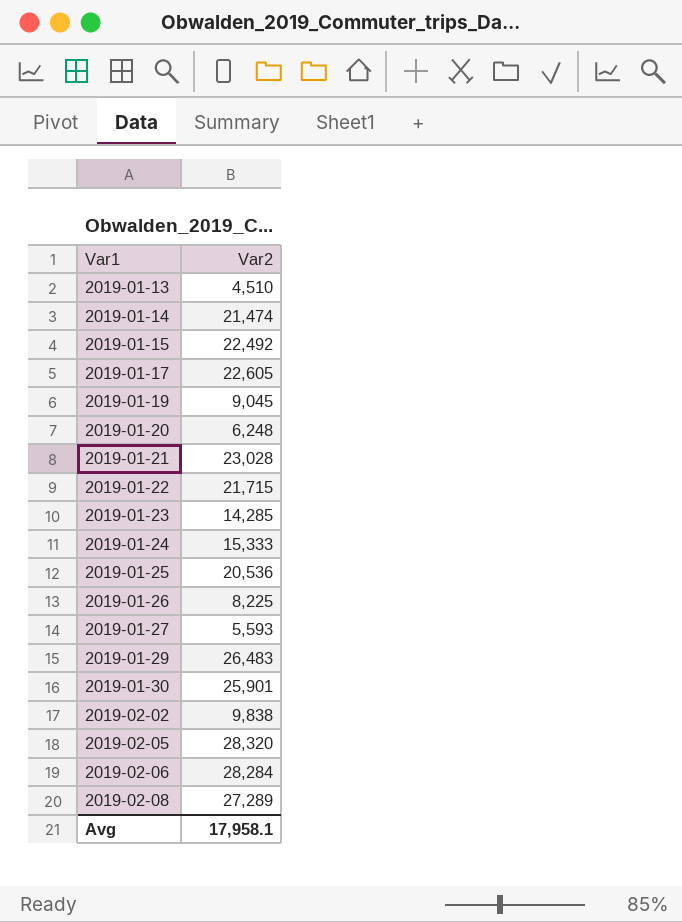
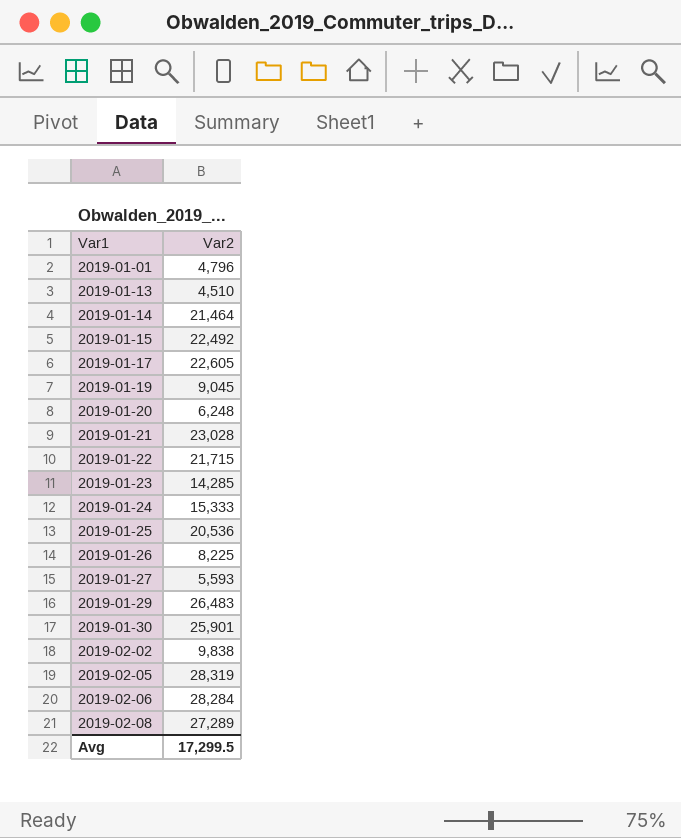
row 2019-01-01: none -> 4,796
2019-01-14 | Var2: 21,474 -> 21,464
2019-02-05 | Var2: 28,320 -> 28,319
Avg | Var2: 17,958.1 -> 17,299.5

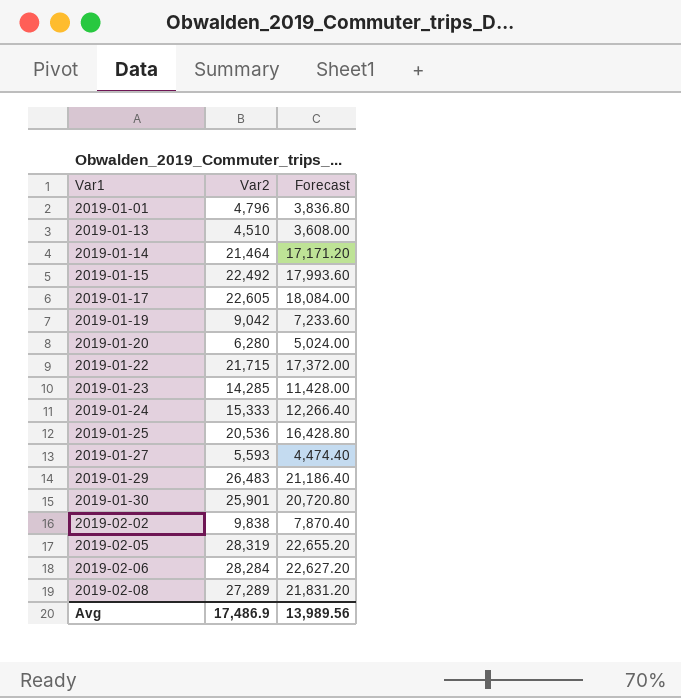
column Forecast | formula: none -> [Var2] * 0.8
row 2019-01-21: 23,028 -> none
row 2019-01-26: 8,225 -> none
2019-01-19 | Var2: 9,045 -> 9,042
2019-01-20 | Var2: 6,248 -> 6,280
Avg | Var2: 17,299.5 -> 17,486.9

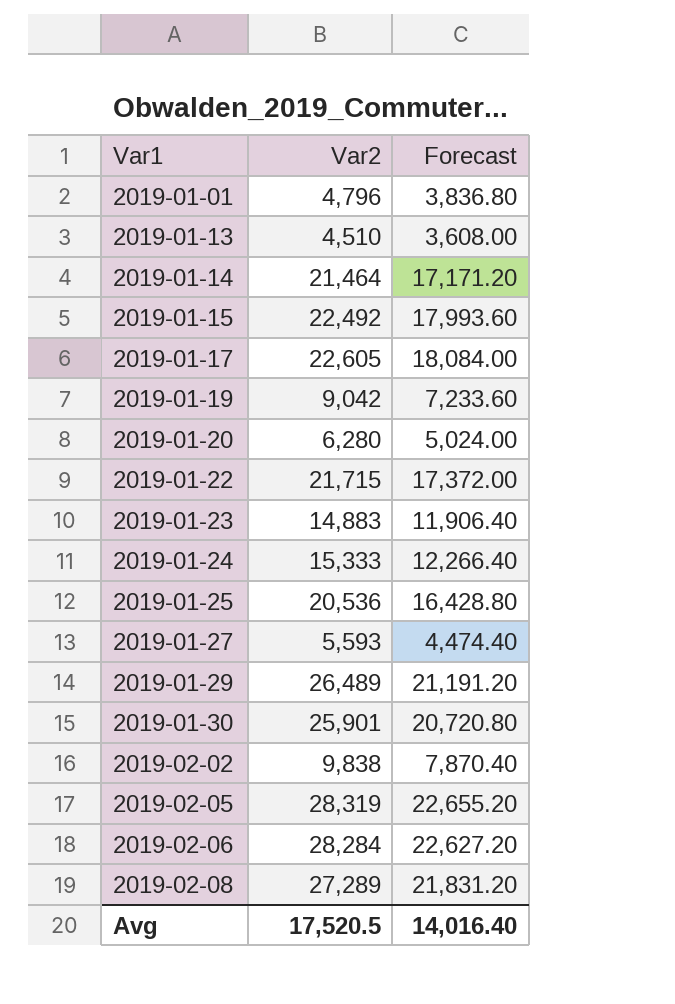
2019-01-23 | Var2: 14,285 -> 14,883
2019-01-23 | Forecast: 11,428.00 -> 11,906.40
2019-01-29 | Var2: 26,483 -> 26,489
2019-01-29 | Forecast: 21,186.40 -> 21,191.20
Avg | Var2: 17,486.9 -> 17,520.5
Avg | Forecast: 13,989.56 -> 14,016.40

